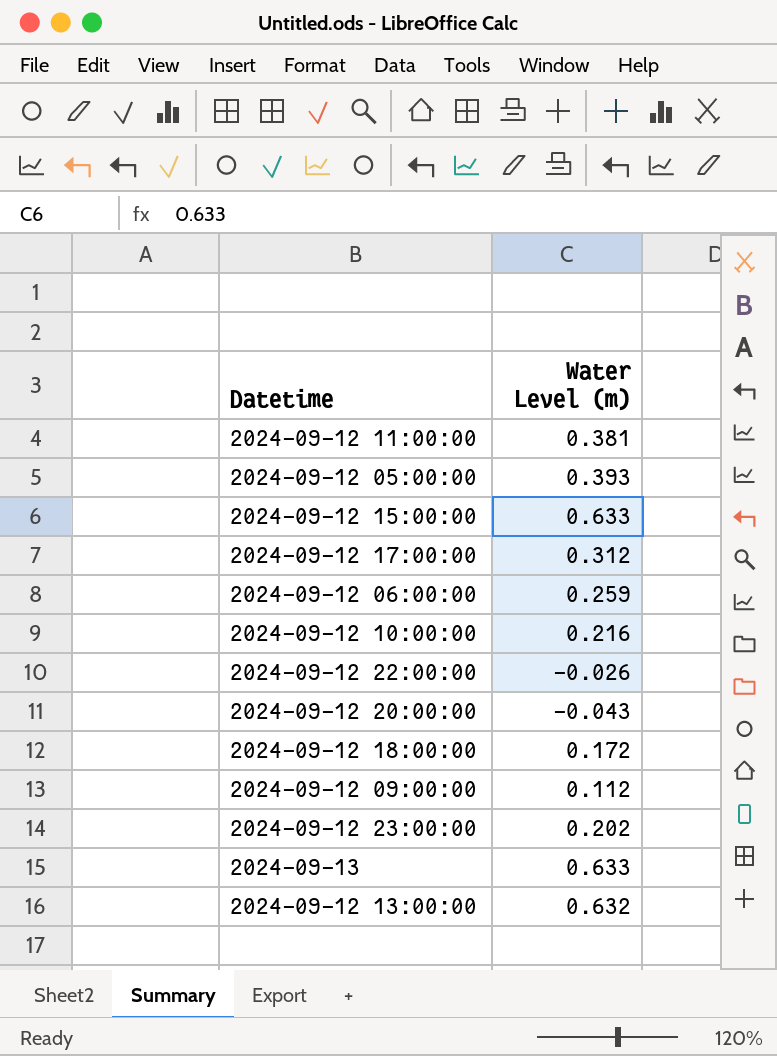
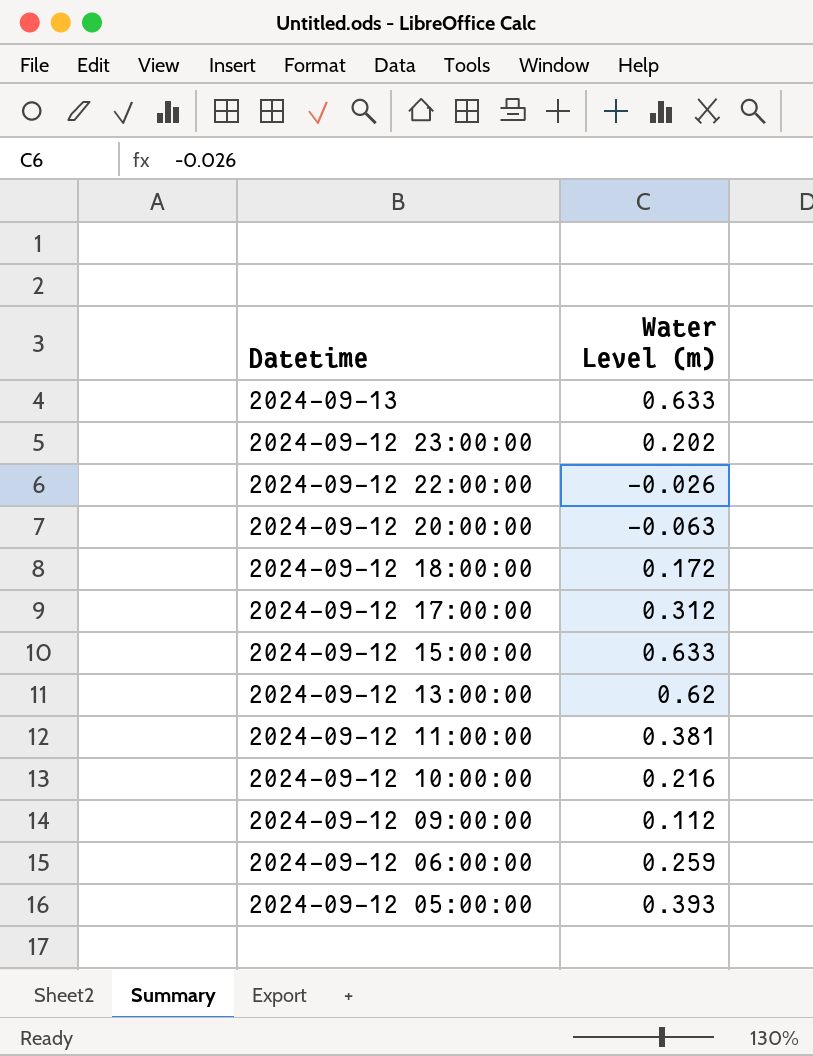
row order: none -> Datetime descending
2024-09-12 20:00:00 | Water Level (m): -0.043 -> -0.063
2024-09-12 13:00:00 | Water Level (m): 0.632 -> 0.62

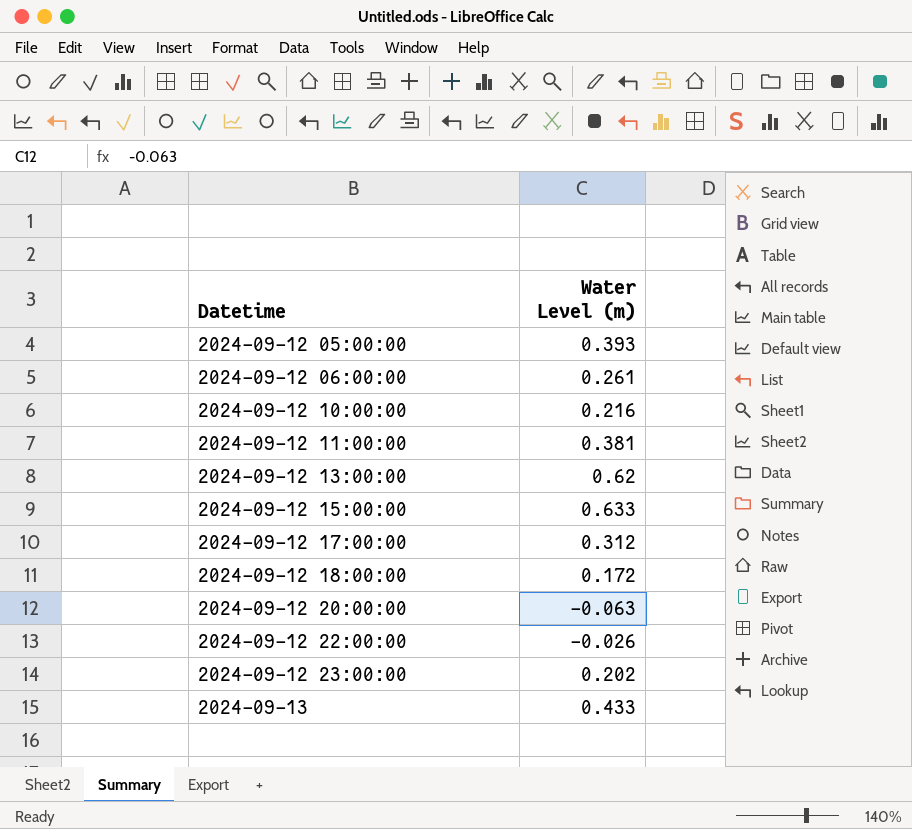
row order: Datetime descending -> Datetime ascending
row 2024-09-12 09:00:00: 0.112 -> none
2024-09-12 06:00:00 | Water Level (m): 0.259 -> 0.261
2024-09-13 | Water Level (m): 0.633 -> 0.433

